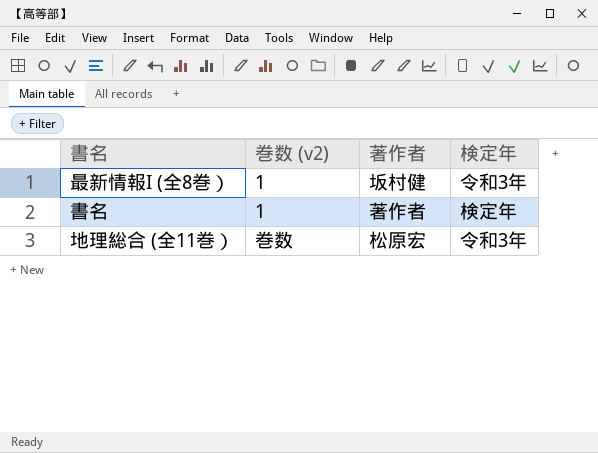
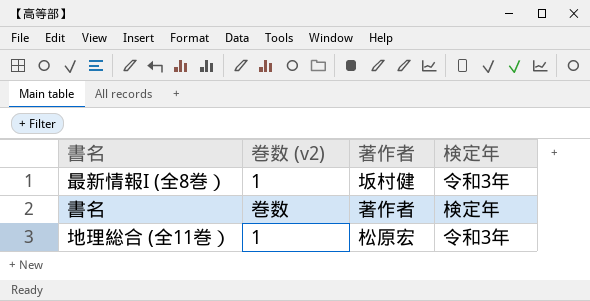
書名 | 巻数 (v2): 1 -> 巻数
地理総合 (全11巻） | 巻数 (v2): 巻数 -> 1

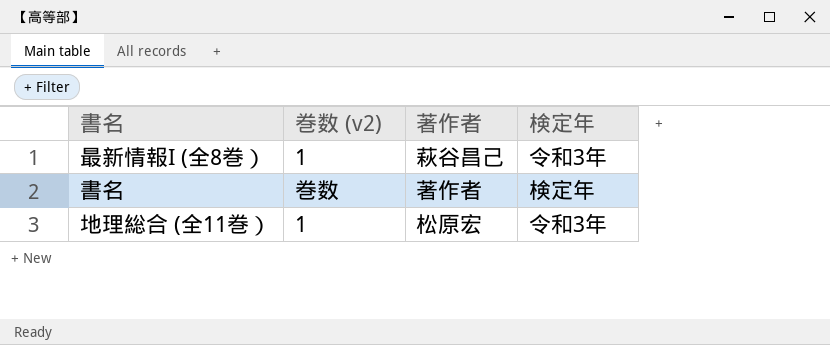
最新情報I (全8巻） | 著作者: 坂村健 -> 萩谷昌己

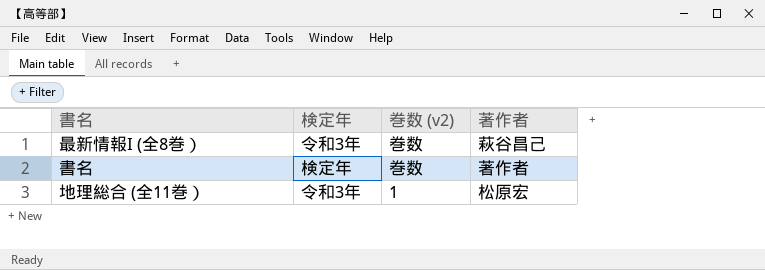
column 検定年 | position: 4 -> 2
最新情報I (全8巻） | 巻数 (v2): 1 -> 巻数

